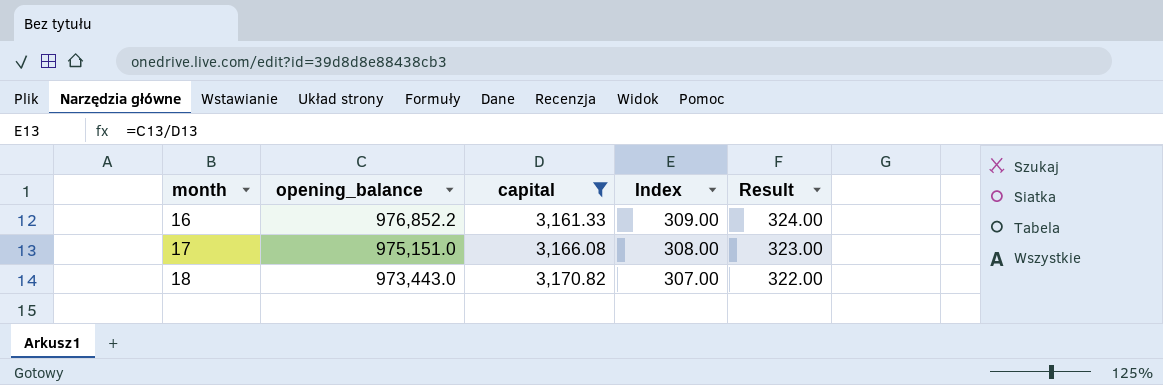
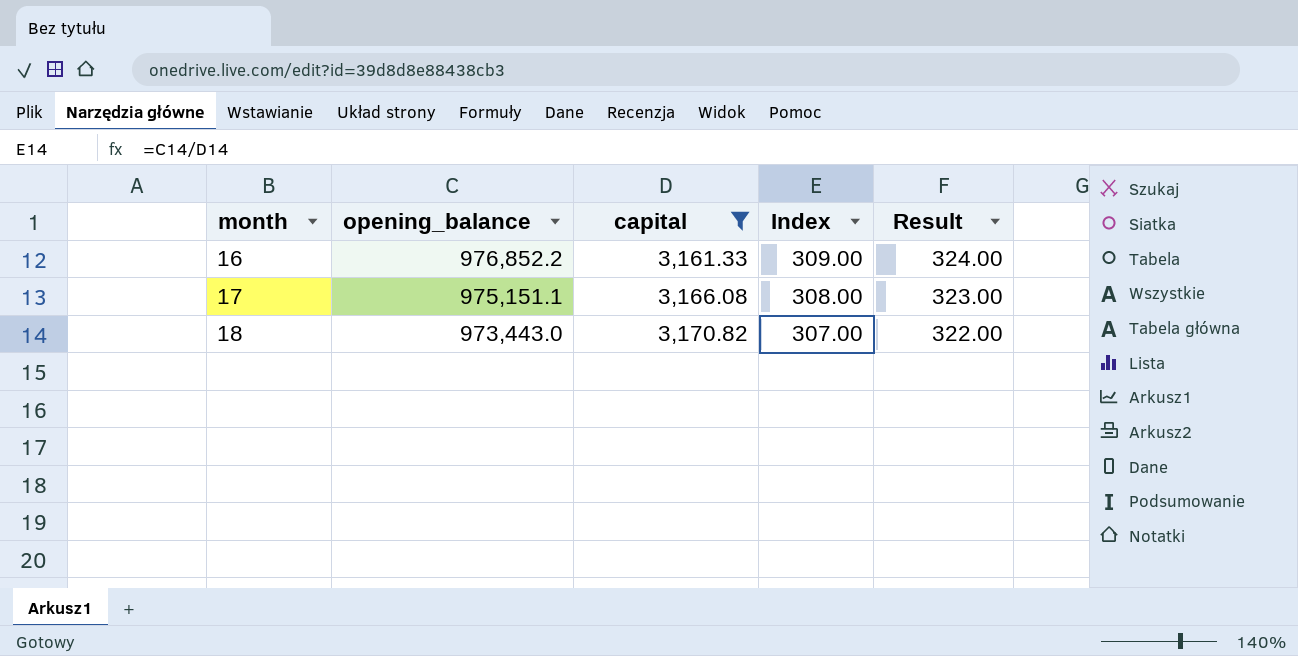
17 | opening_balance: 975,151.0 -> 975,151.1

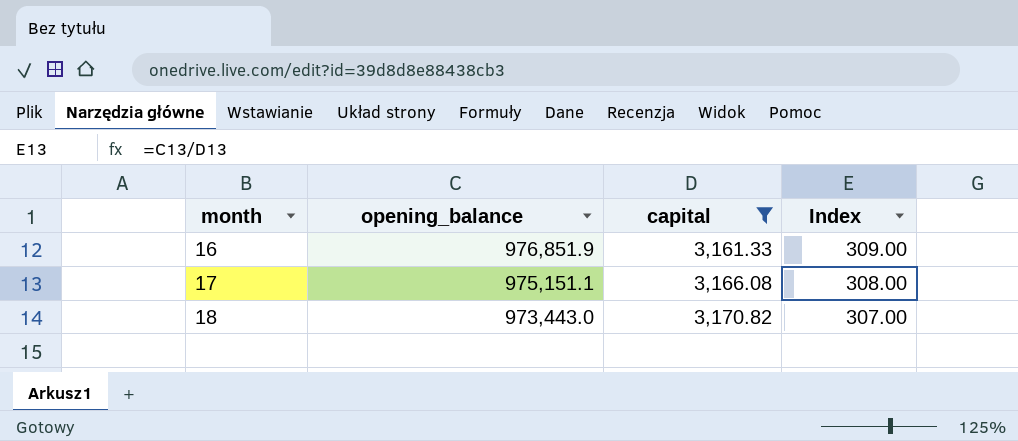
column Result | formula: [Index] + 15 -> none
16 | opening_balance: 976,852.2 -> 976,851.9

